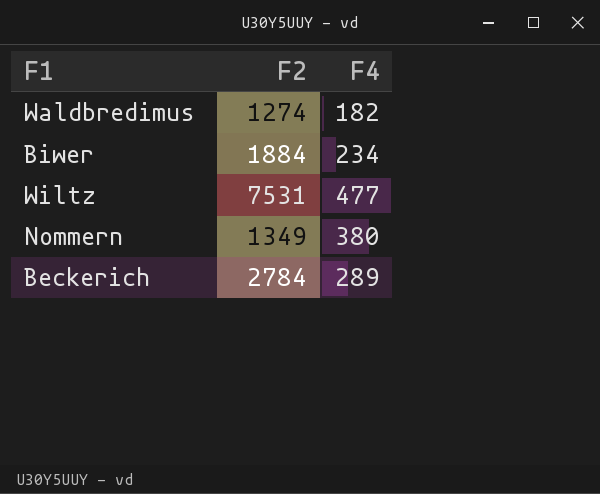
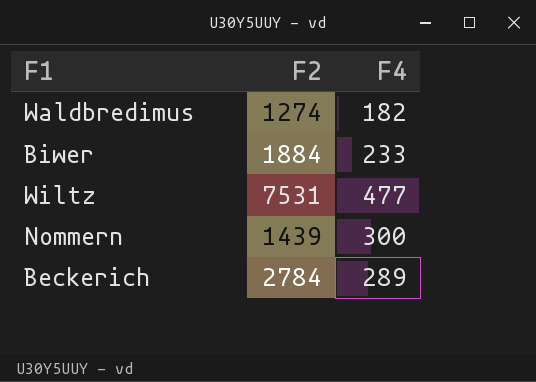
Biwer | F4: 234 -> 233
Nommern | F2: 1349 -> 1439
Nommern | F4: 380 -> 300

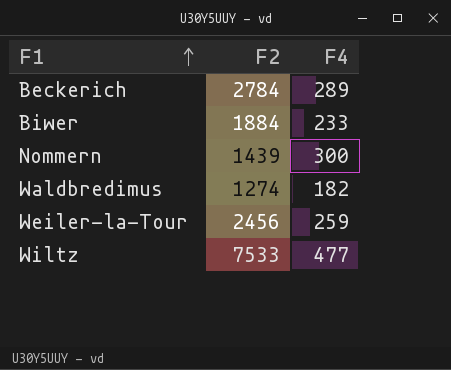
row order: none -> F1 ascending
row Weiler-la-Tour: none -> 2456 | 259
Wiltz | F2: 7531 -> 7533

